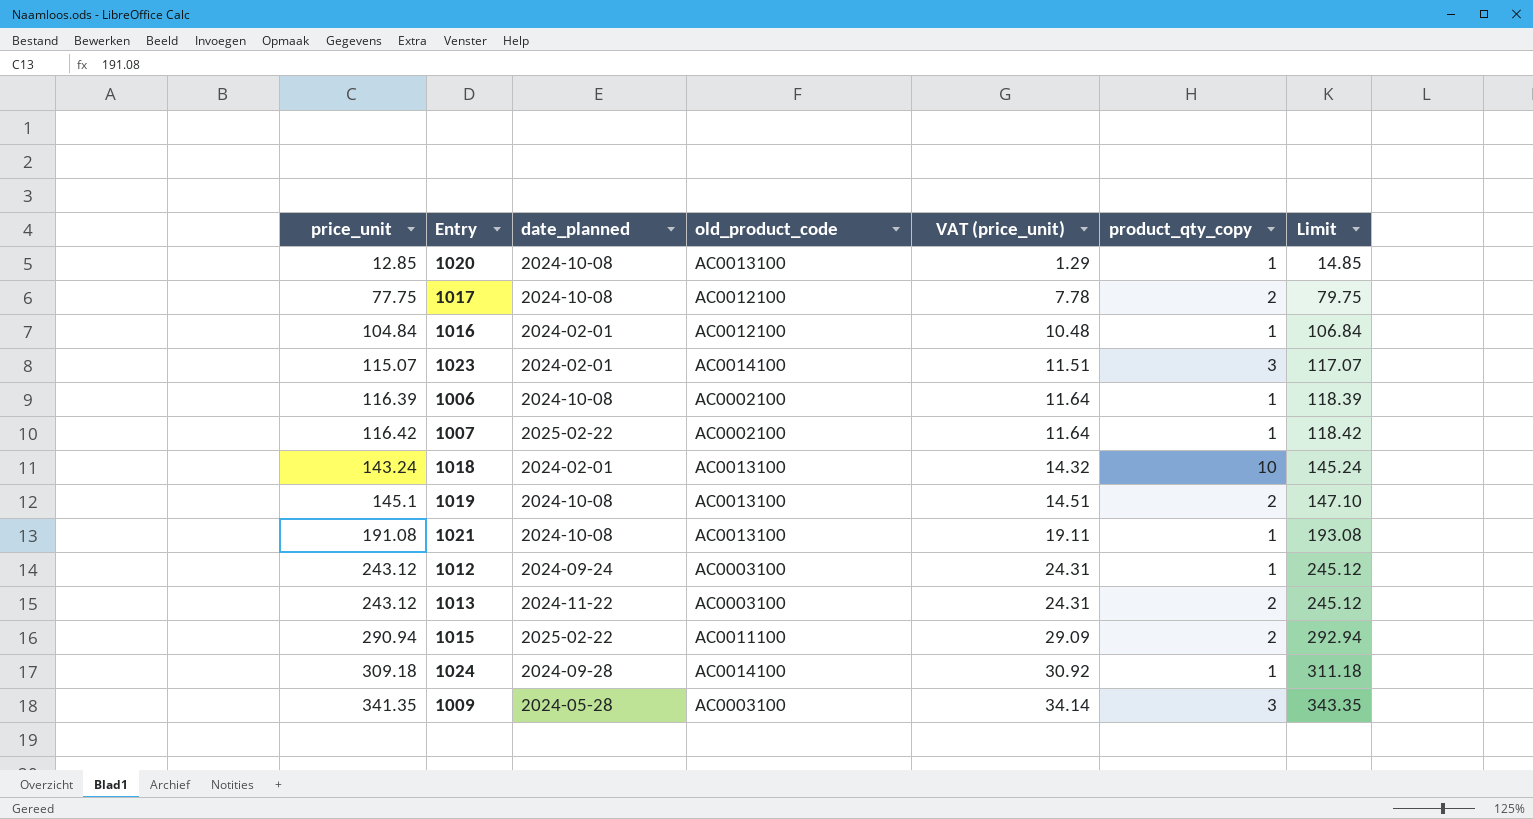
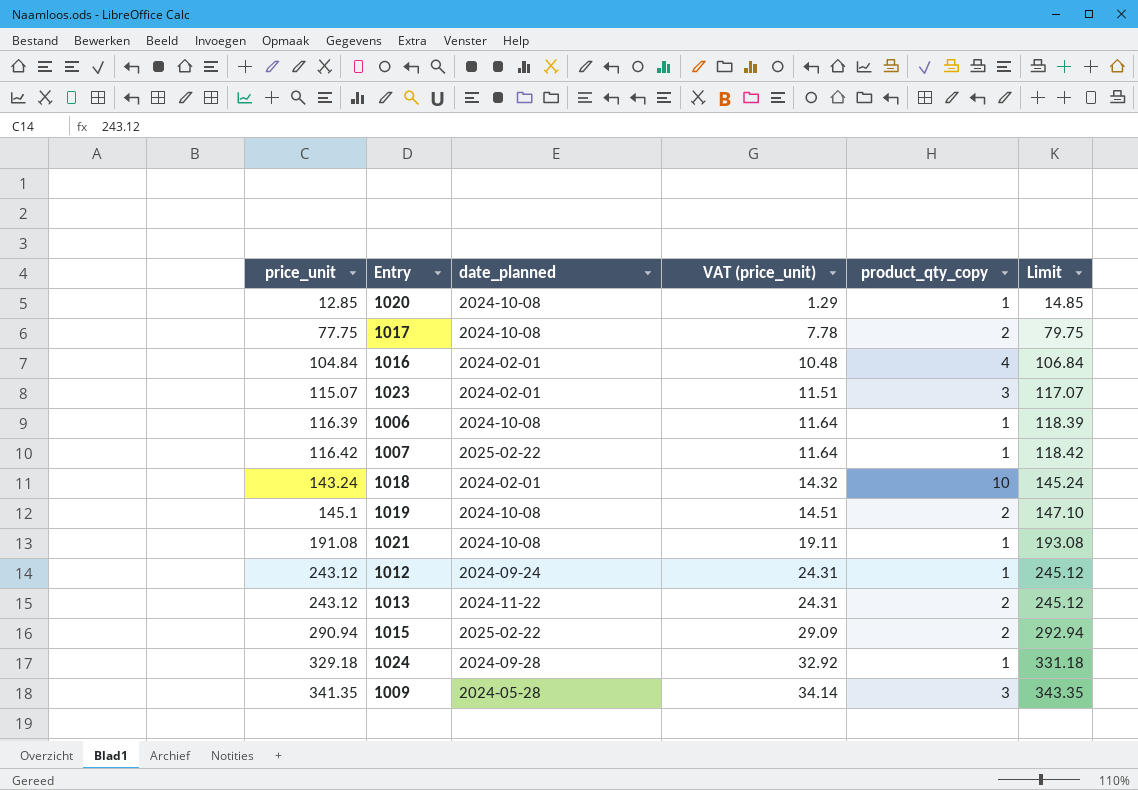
column old_product_code | position: 4 -> none
1016 | product_qty_copy: 1 -> 4
1024 | price_unit: 309.18 -> 329.18
1024 | VAT (price_unit): 30.92 -> 32.92
1024 | Limit: 311.18 -> 331.18

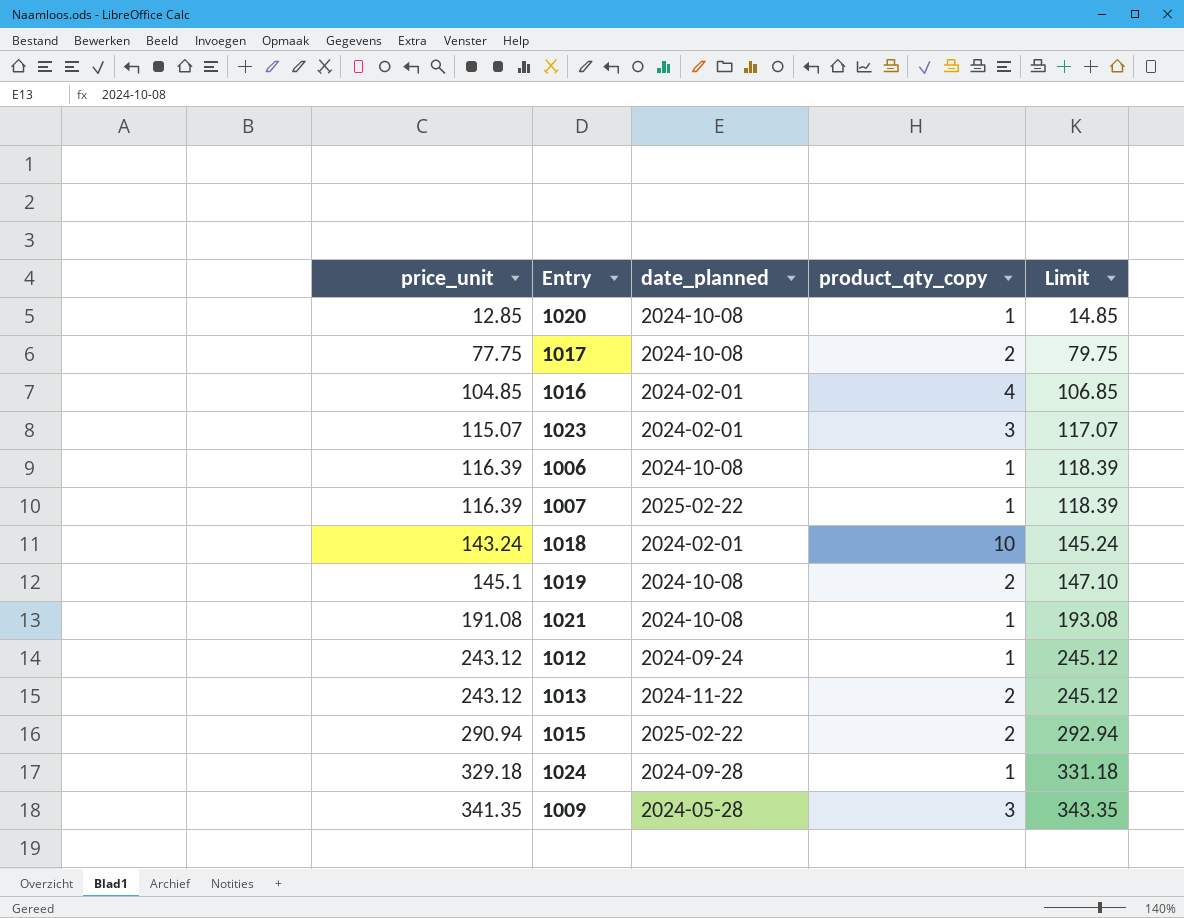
column VAT (price_unit) | formula: [price_unit] * 0.1 -> none
1016 | price_unit: 104.84 -> 104.85
1016 | Limit: 106.84 -> 106.85
1007 | price_unit: 116.42 -> 116.39
1007 | Limit: 118.42 -> 118.39

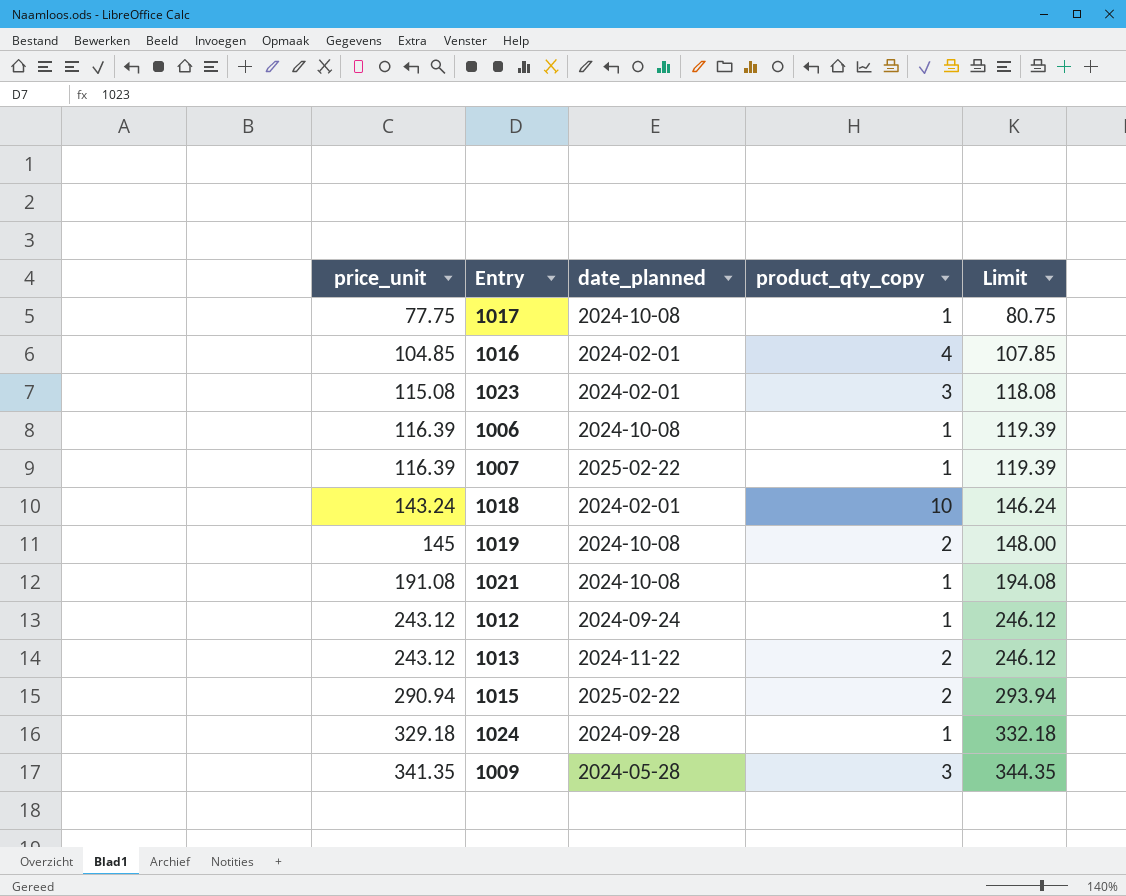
column Limit | formula: [price_unit] + 2 -> [price_unit] + 3
row 1020: 12.85 | 2024-10-08 | 1 | 14.85 -> none
1017 | product_qty_copy: 2 -> 1
1023 | price_unit: 115.07 -> 115.08
1019 | price_unit: 145.1 -> 145

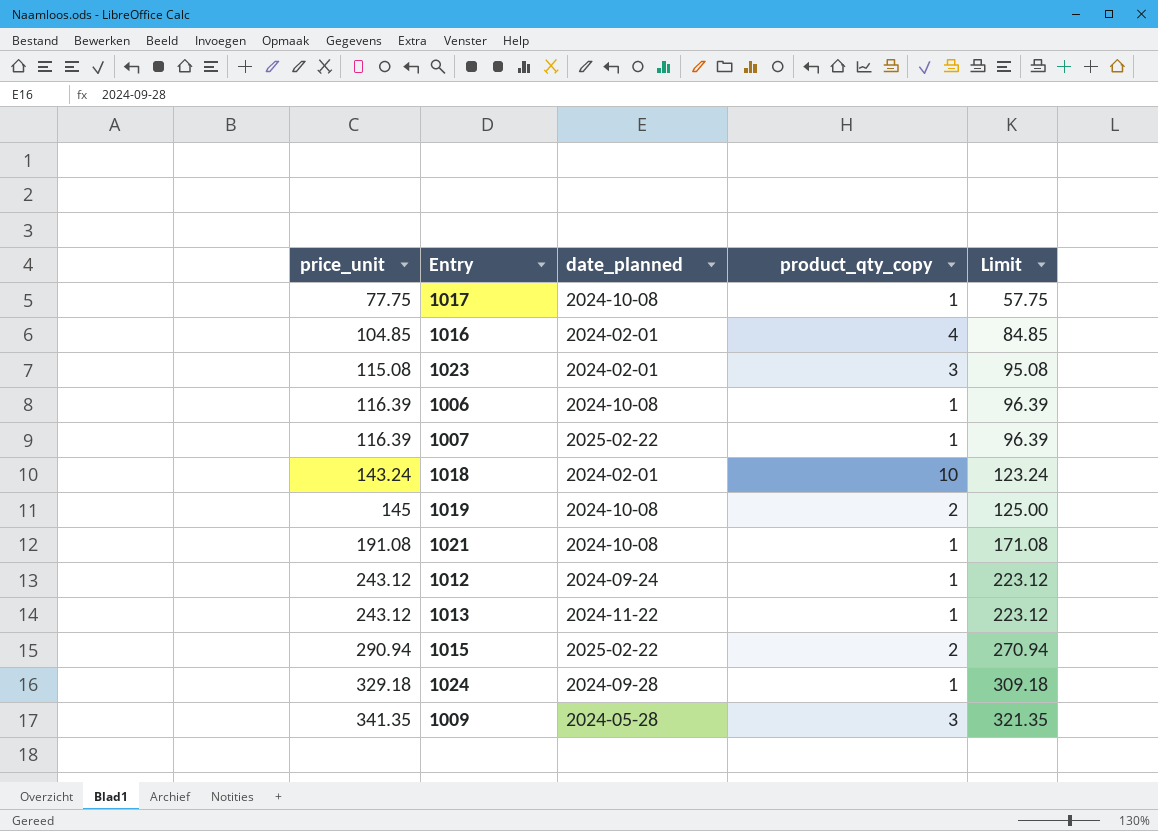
column Limit | formula: [price_unit] + 3 -> [price_unit] - 20
1013 | product_qty_copy: 2 -> 1

